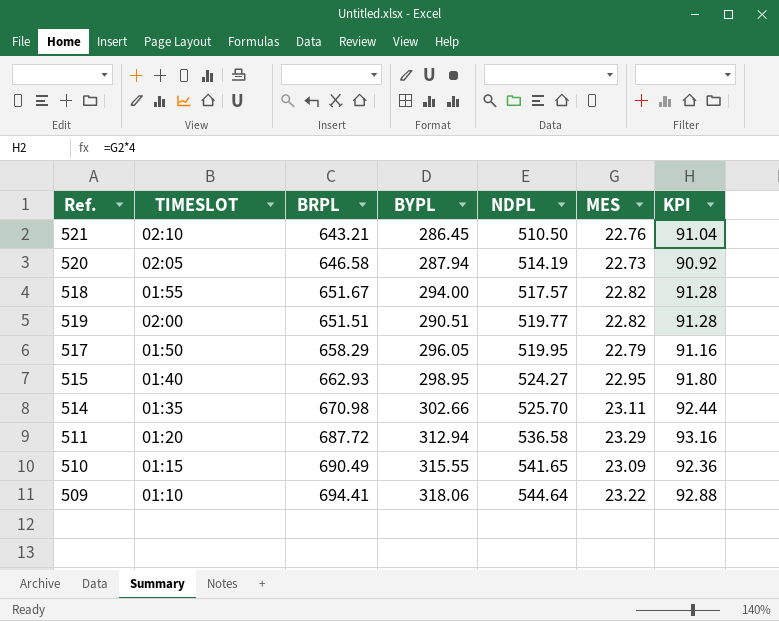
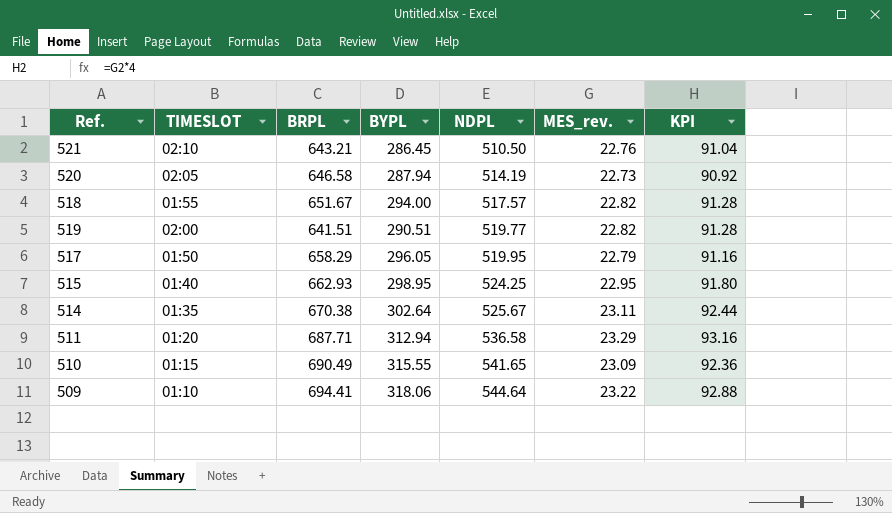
column name: MES -> MES_rev.
519 | BRPL: 651.51 -> 641.51
515 | NDPL: 524.27 -> 524.25
514 | BRPL: 670.98 -> 670.38
514 | BYPL: 302.66 -> 302.64
514 | NDPL: 525.70 -> 525.67
511 | BRPL: 687.72 -> 687.71

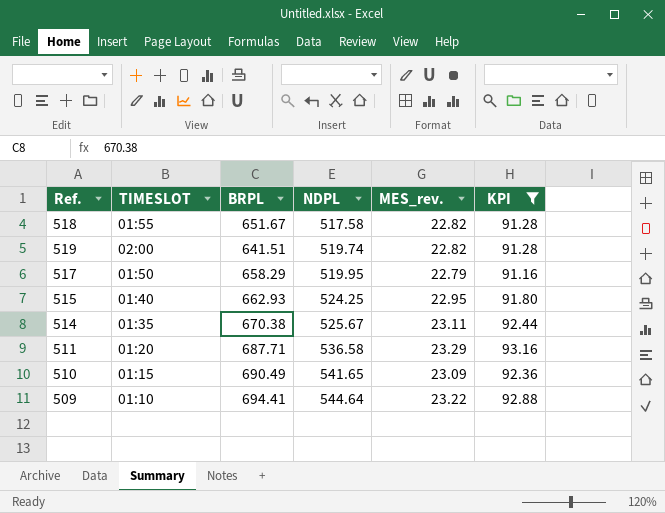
filter: none -> KPI >= 91.16
column BYPL | position: 4 -> none
518 | NDPL: 517.57 -> 517.58
519 | NDPL: 519.77 -> 519.74

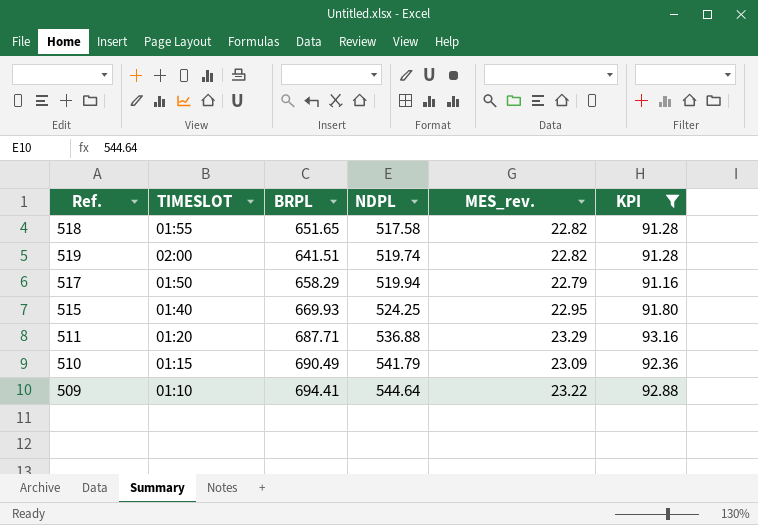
row 514: 01:35 | 670.38 | 525.67 | 23.11 | 92.44 -> none
518 | BRPL: 651.67 -> 651.65
517 | NDPL: 519.95 -> 519.94
515 | BRPL: 662.93 -> 669.93
511 | NDPL: 536.58 -> 536.88
510 | NDPL: 541.65 -> 541.79

